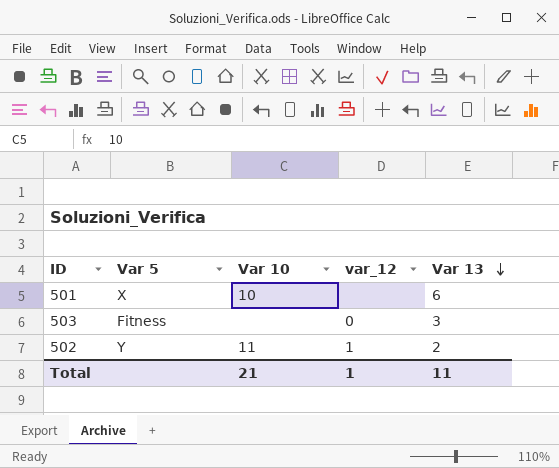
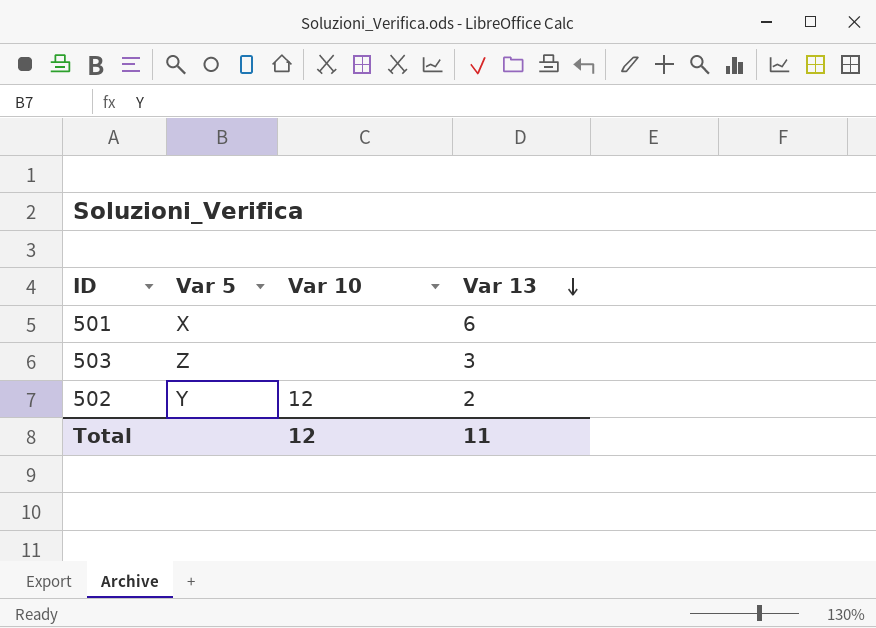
column var_12 | position: 4 -> none
501 | Var 10: 10 -> none
503 | Var 5: Fitness -> Z
502 | Var 10: 11 -> 12
Total | Var 10: 21 -> 12

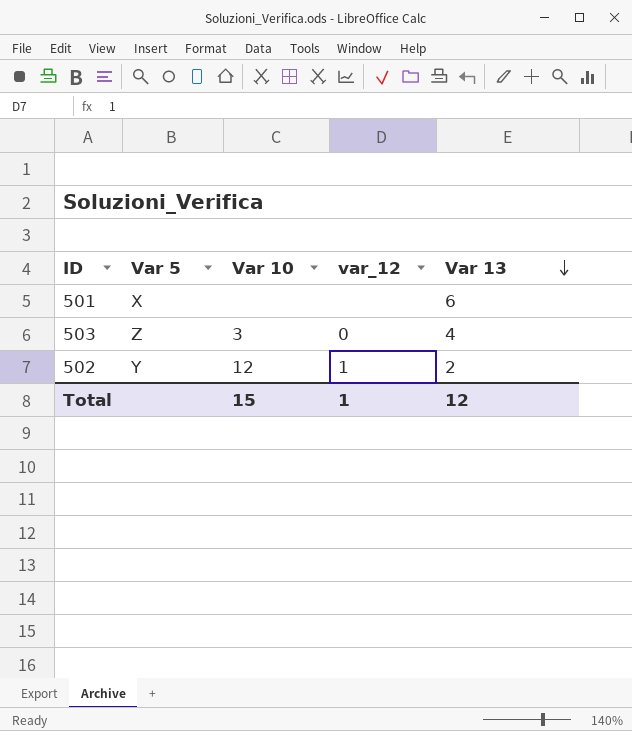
column var_12 | position: none -> 4
503 | Var 10: none -> 3
503 | Var 13: 3 -> 4
Total | Var 10: 12 -> 15
Total | Var 13: 11 -> 12

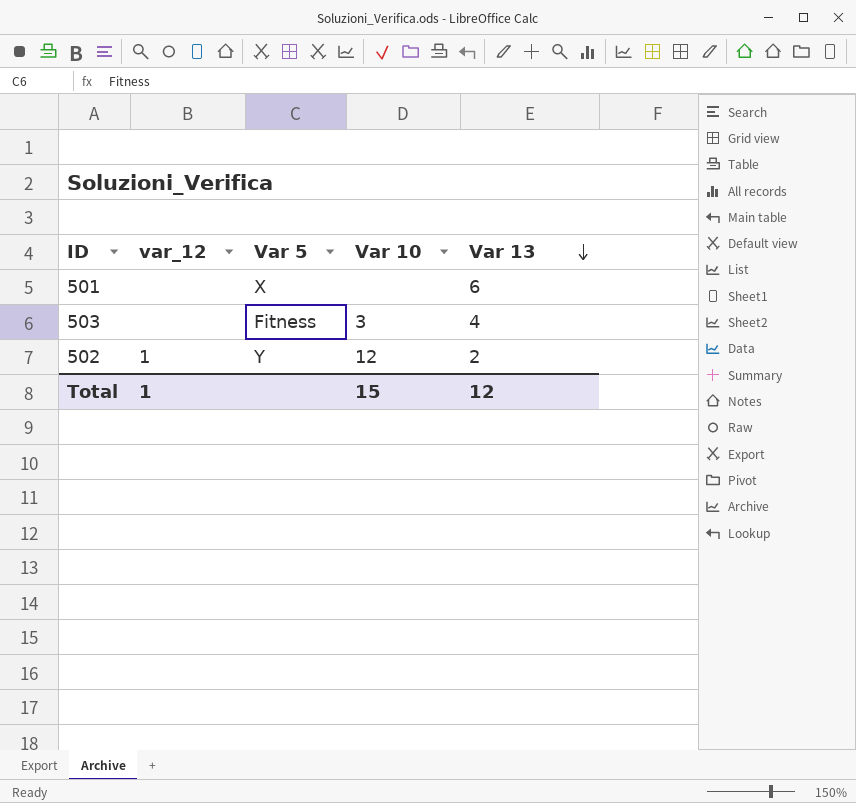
column var_12 | position: 4 -> 2
503 | var_12: 0 -> none
503 | Var 5: Z -> Fitness

